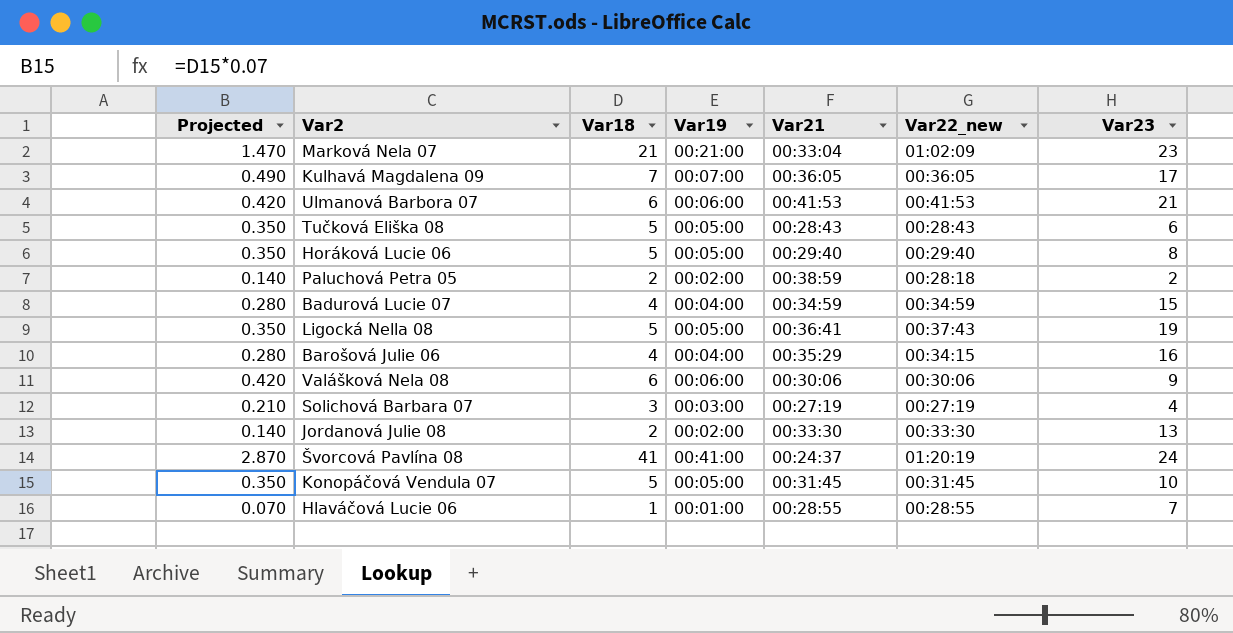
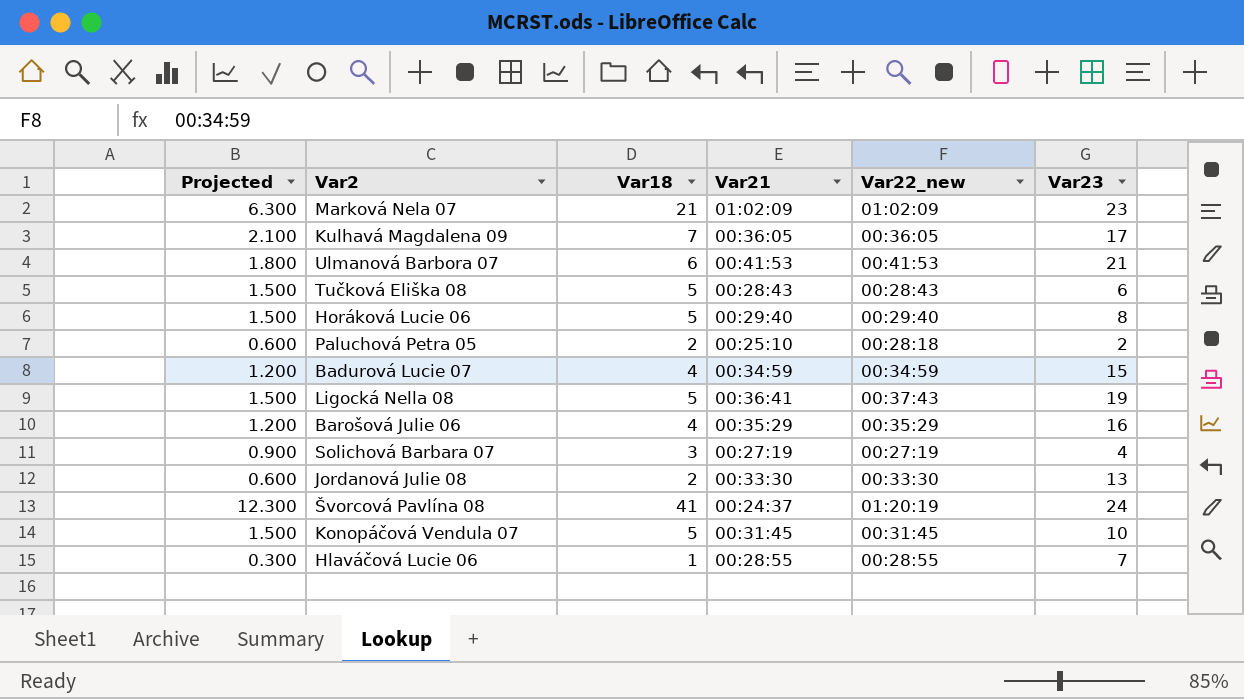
column Var19 | position: 4 -> none
column Projected | formula: [Var18] * 0.07 -> [Var18] * 0.3
row Valášková Nela 08: 0.420 | 6 | 00:06:00 | 00:30:06 | 00:30:06 | 9 -> none
Marková Nela 07 | Var21: 00:33:04 -> 01:02:09
Paluchová Petra 05 | Var21: 00:38:59 -> 00:25:10
Barošová Julie 06 | Var22_new: 00:34:15 -> 00:35:29

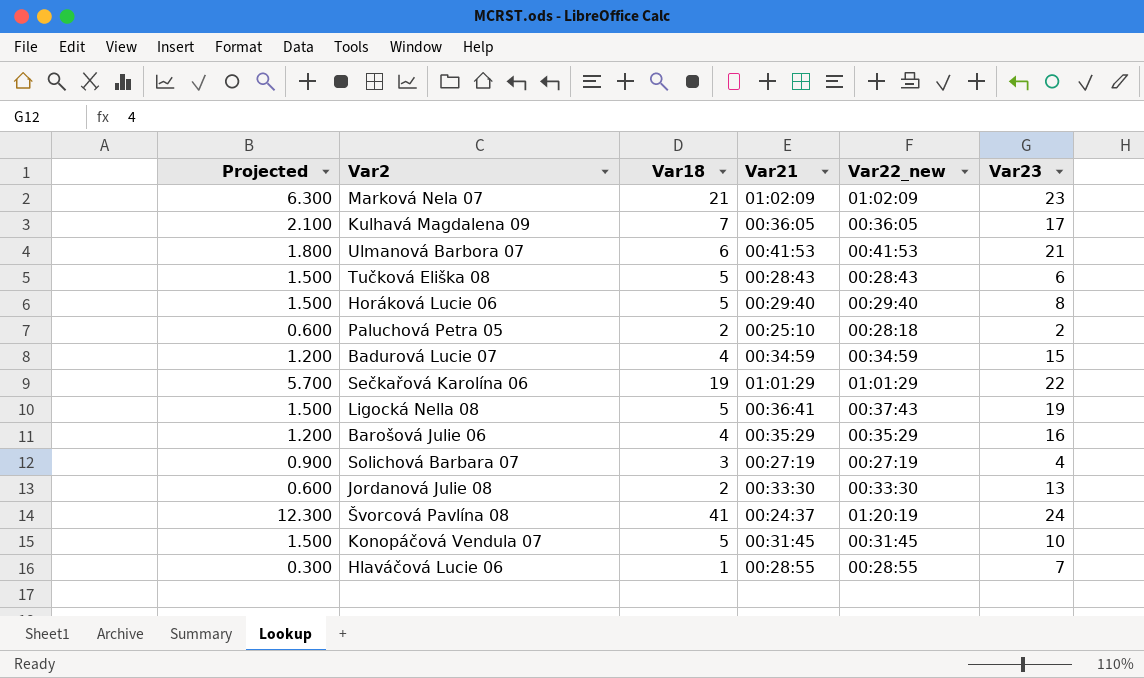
row Sečkařová Karolína 06: none -> 5.700 | 19 | 01:01:29 | 01:01:29 | 22

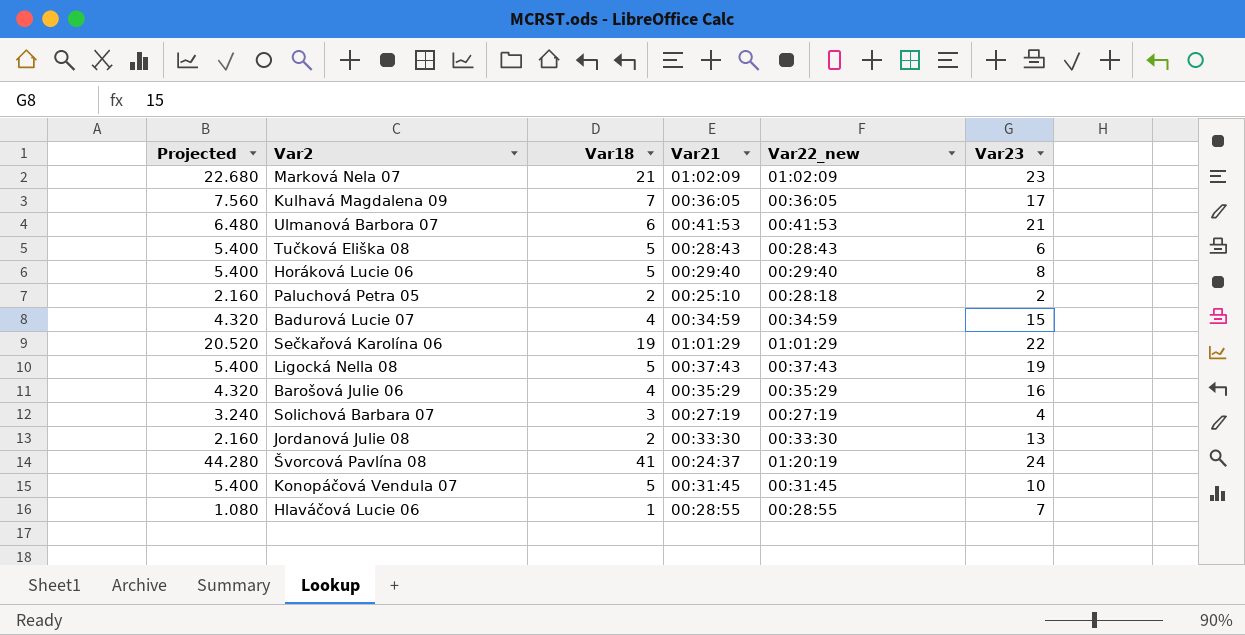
column Projected | formula: [Var18] * 0.3 -> [Var18] * 1.08
Ligocká Nella 08 | Var21: 00:36:41 -> 00:37:43

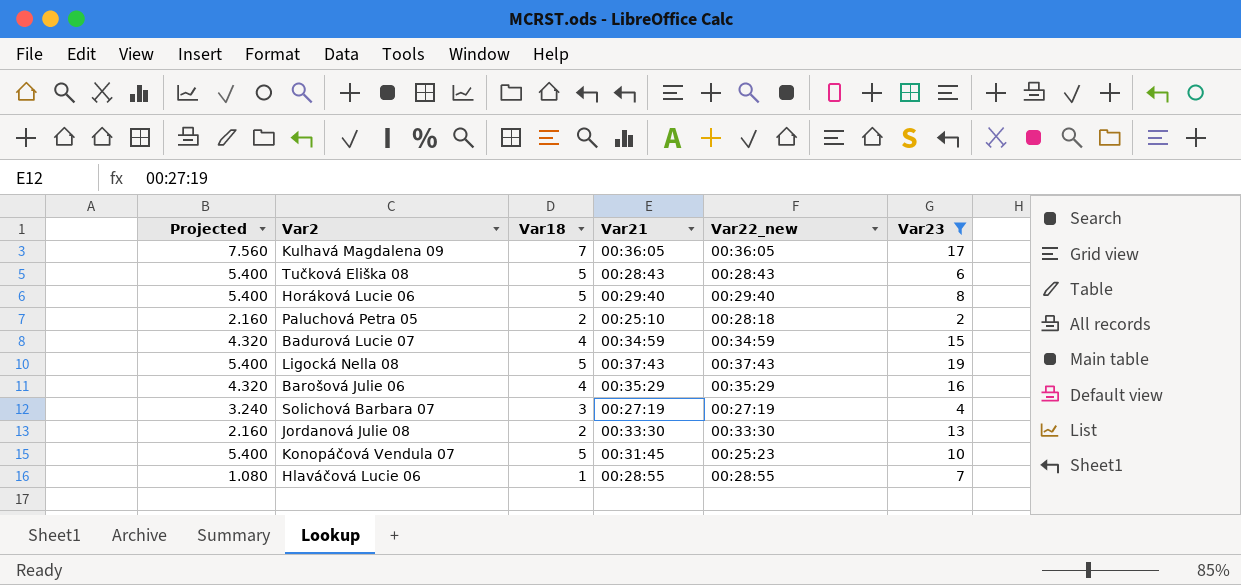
filter: none -> Var23 <= 19
Konopáčová Vendula 07 | Var22_new: 00:31:45 -> 00:25:23

